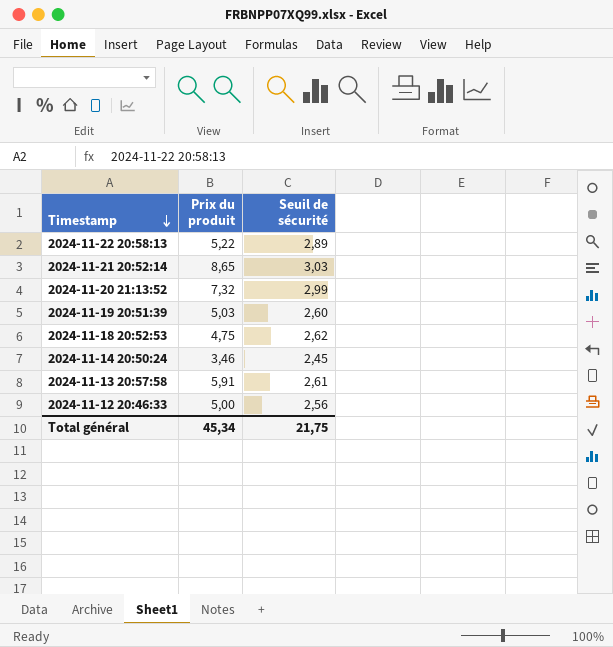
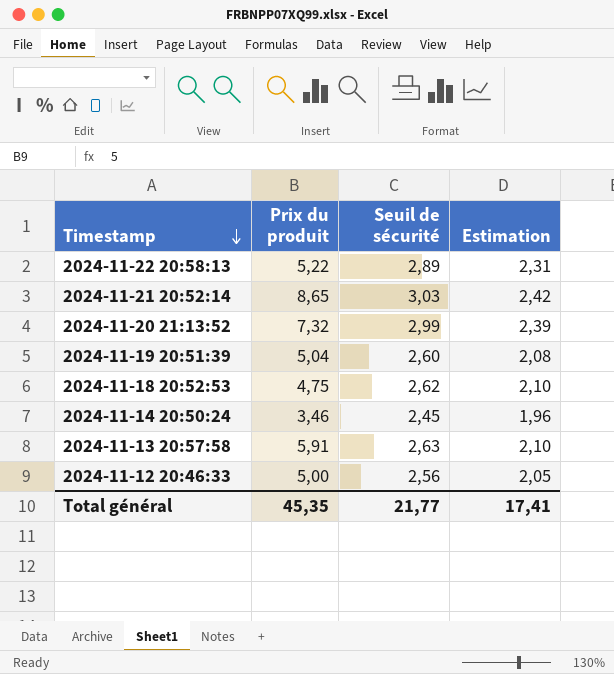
column Estimation | formula: none -> [Seuil de sécurité] * 0,8
2024-11-19 20:51:39 | Prix du produit: 5,03 -> 5,04
2024-11-13 20:57:58 | Seuil de sécurité: 2,61 -> 2,63
Total général | Prix du produit: 45,34 -> 45,35
Total général | Seuil de sécurité: 21,75 -> 21,77

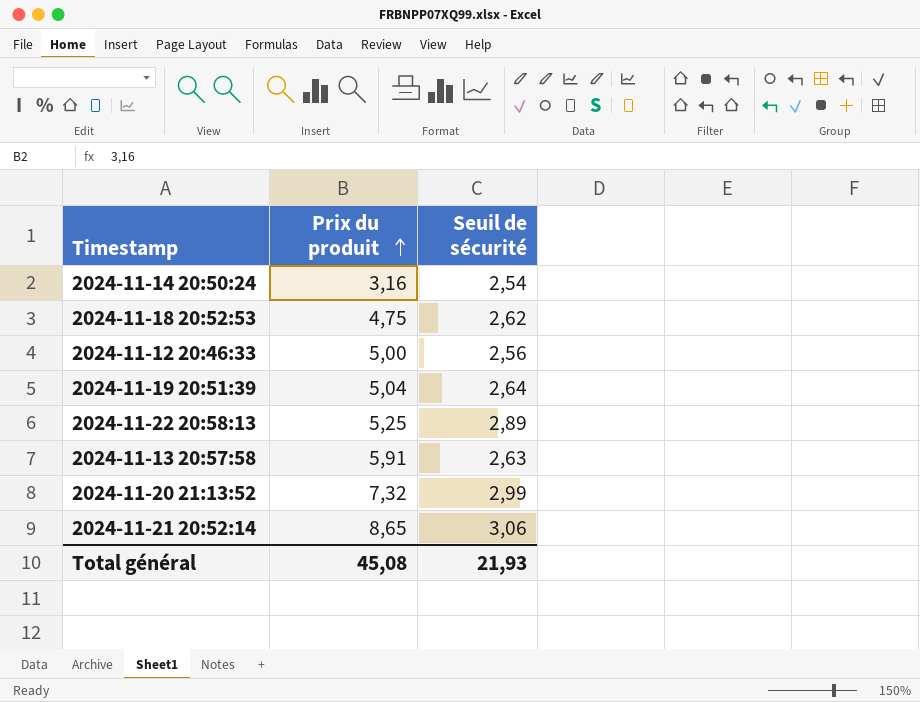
row order: Timestamp descending -> Prix du produit ascending
column Estimation | formula: [Seuil de sécurité] * 0,8 -> none
2024-11-14 20:50:24 | Prix du produit: 3,46 -> 3,16
2024-11-14 20:50:24 | Seuil de sécurité: 2,45 -> 2,54
2024-11-19 20:51:39 | Seuil de sécurité: 2,60 -> 2,64
2024-11-22 20:58:13 | Prix du produit: 5,22 -> 5,25
2024-11-21 20:52:14 | Seuil de sécurité: 3,03 -> 3,06
Total général | Prix du produit: 45,35 -> 45,08
Total général | Seuil de sécurité: 21,77 -> 21,93

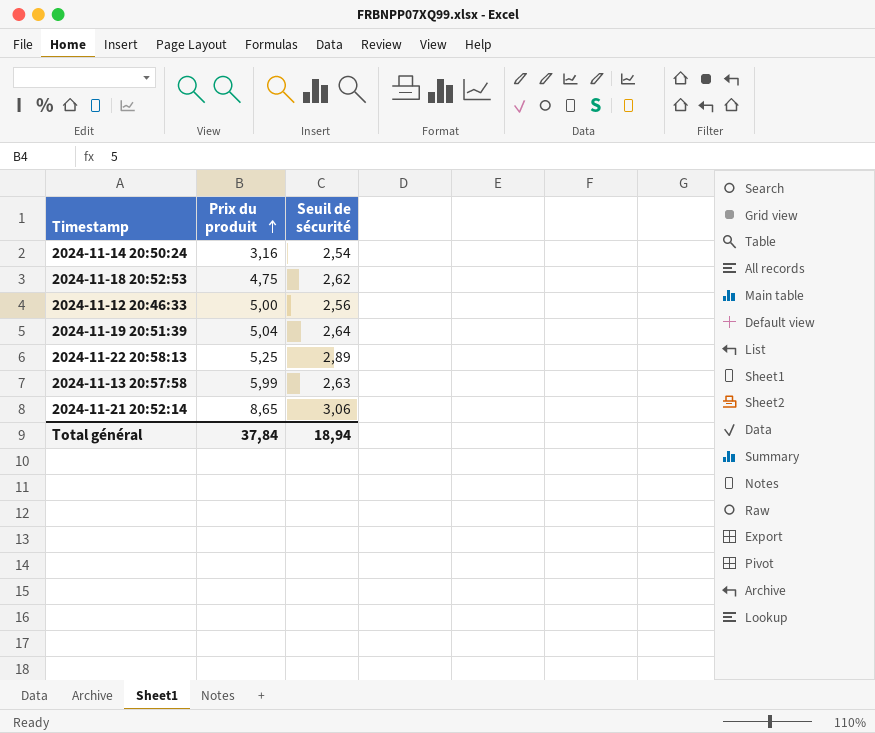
row 2024-11-20 21:13:52: 7,32 | 2,99 -> none
2024-11-13 20:57:58 | Prix du produit: 5,91 -> 5,99
Total général | Prix du produit: 45,08 -> 37,84
Total général | Seuil de sécurité: 21,93 -> 18,94

